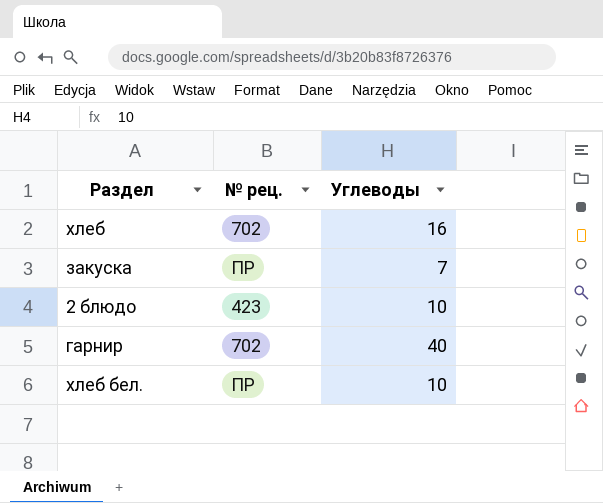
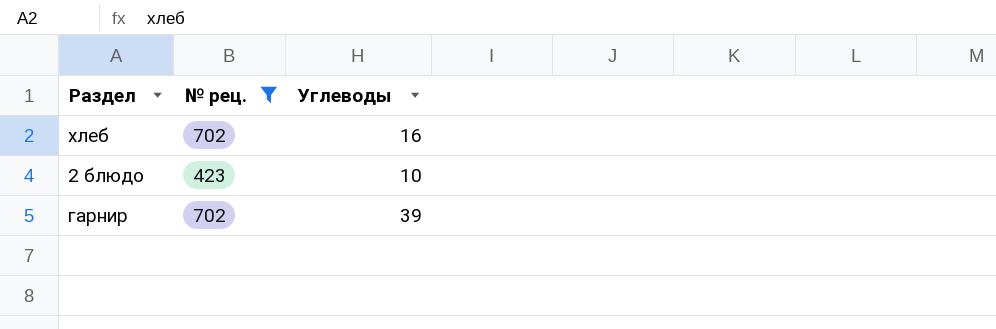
filter: none -> № рец. != ПР
гарнир | Углеводы: 40 -> 39

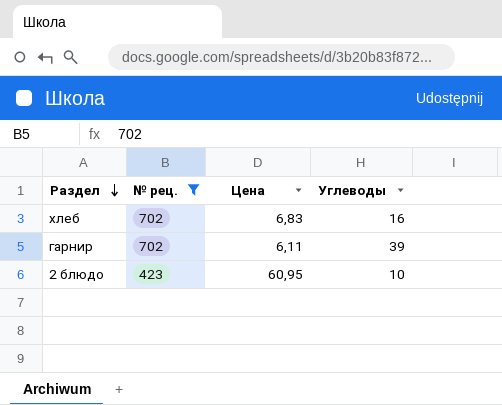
row order: none -> Раздел descending
column Цена | position: none -> 3

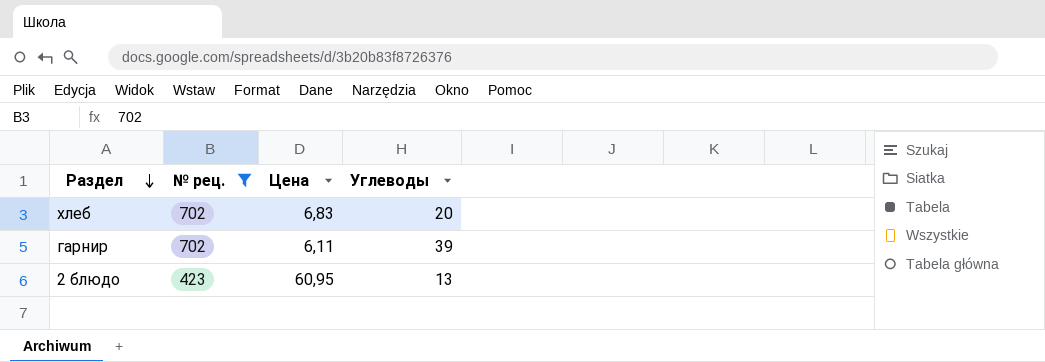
хлеб | Углеводы: 16 -> 20
2 блюдо | Углеводы: 10 -> 13

